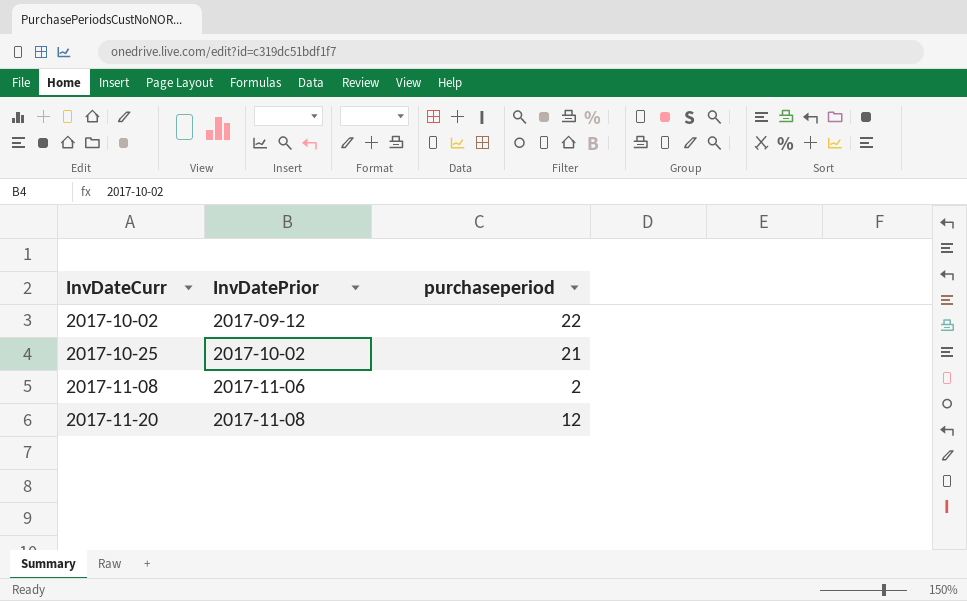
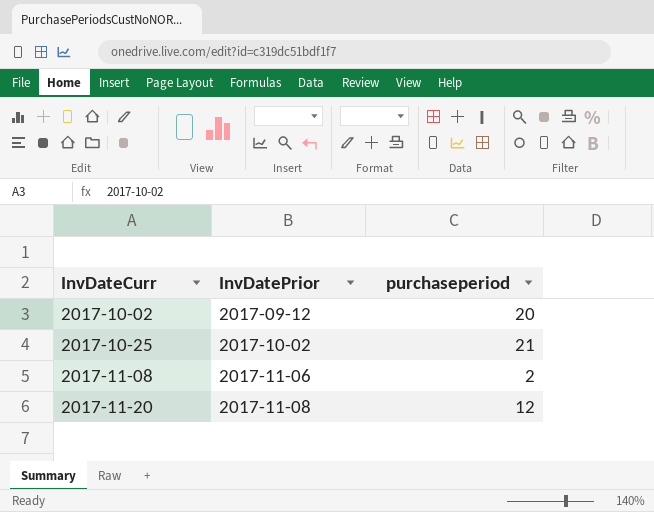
2017-10-02 | purchaseperiod: 22 -> 20

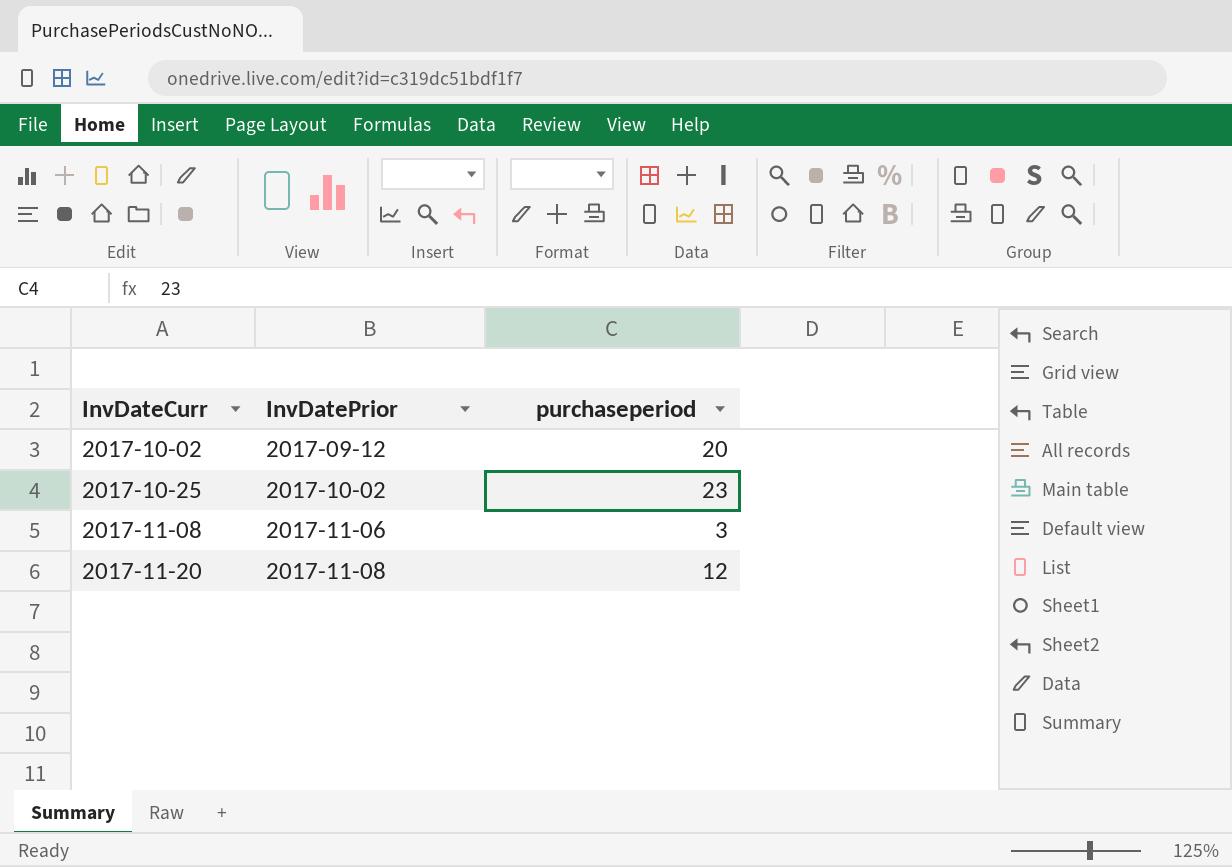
2017-10-25 | purchaseperiod: 21 -> 23
2017-11-08 | purchaseperiod: 2 -> 3

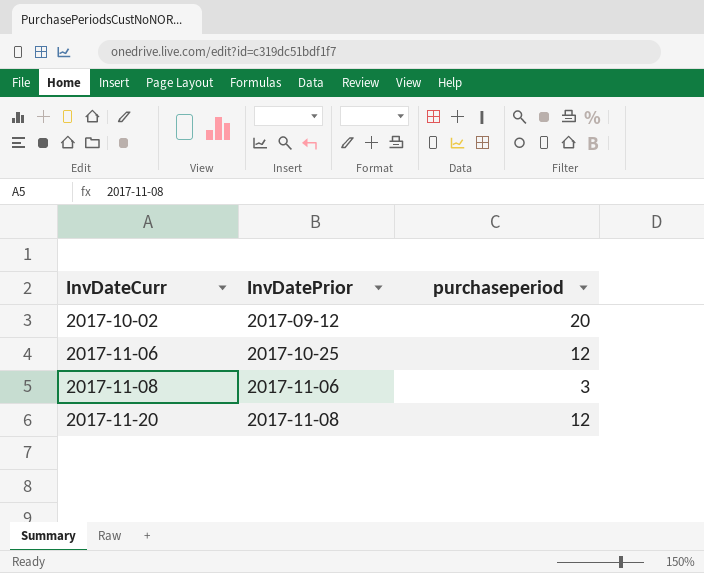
row 2017-10-25: 2017-10-02 | 23 -> none
row 2017-11-06: none -> 2017-10-25 | 12

